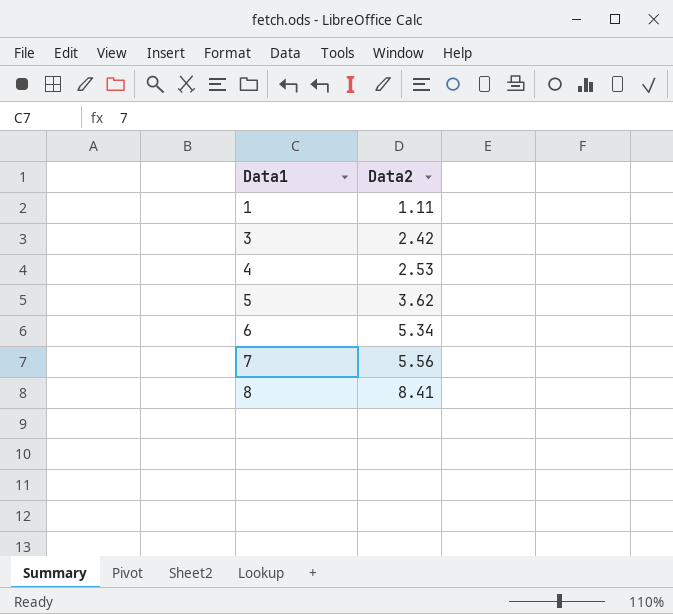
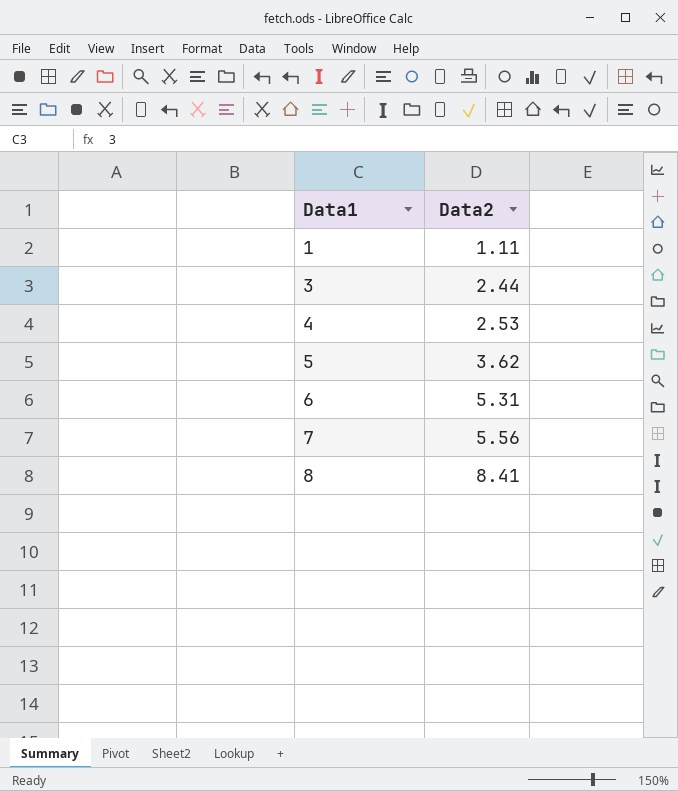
3 | Data2: 2.42 -> 2.44
6 | Data2: 5.34 -> 5.31

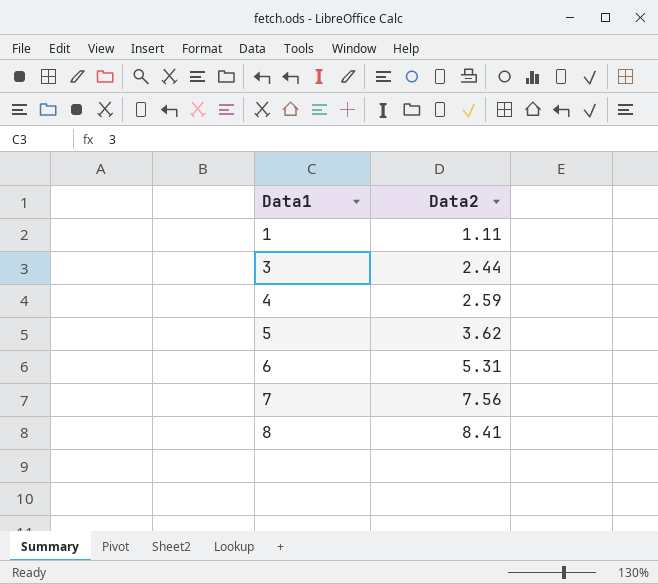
4 | Data2: 2.53 -> 2.59
7 | Data2: 5.56 -> 7.56

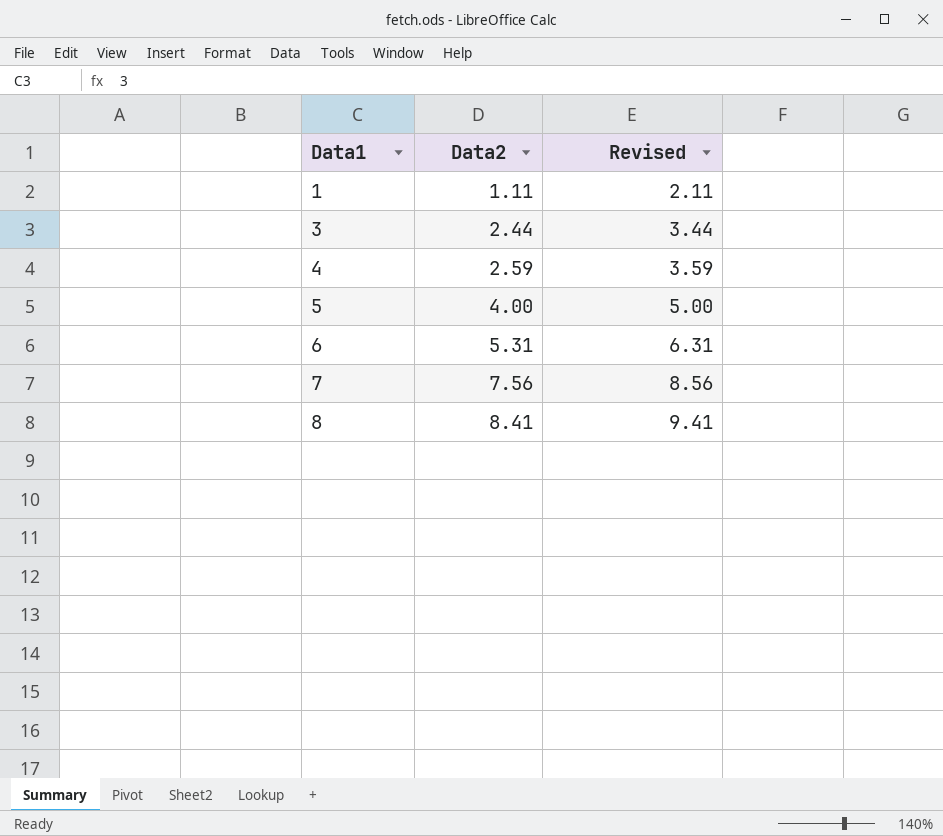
column Revised | formula: none -> [Data2] + 1
5 | Data2: 3.62 -> 4.00

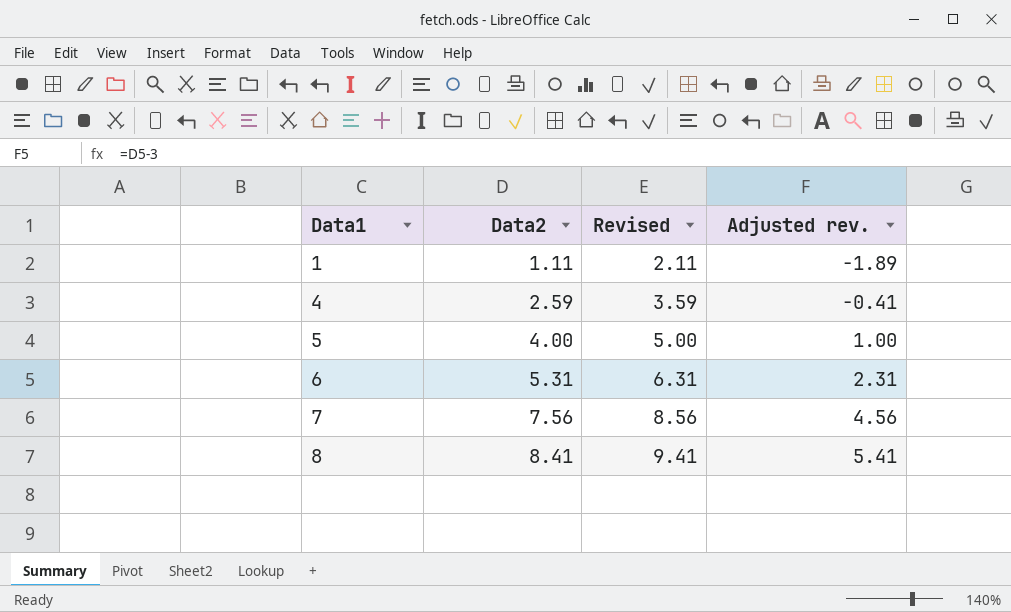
column Adjusted rev. | formula: none -> [Data2] - 3
row 3: 2.44 | 3.44 -> none

